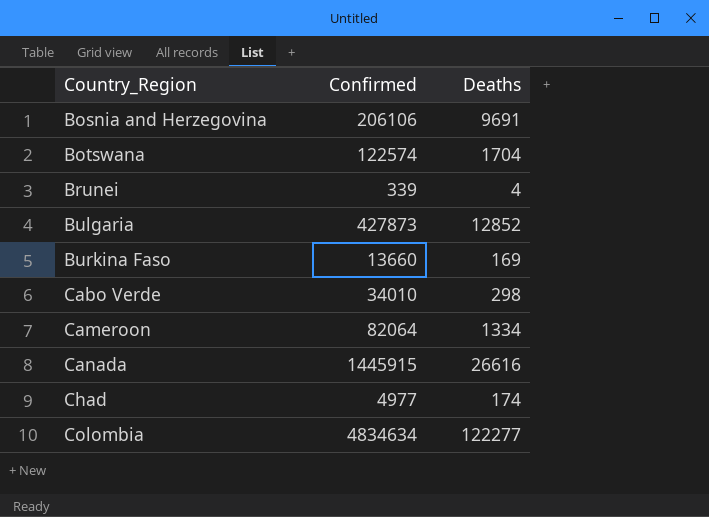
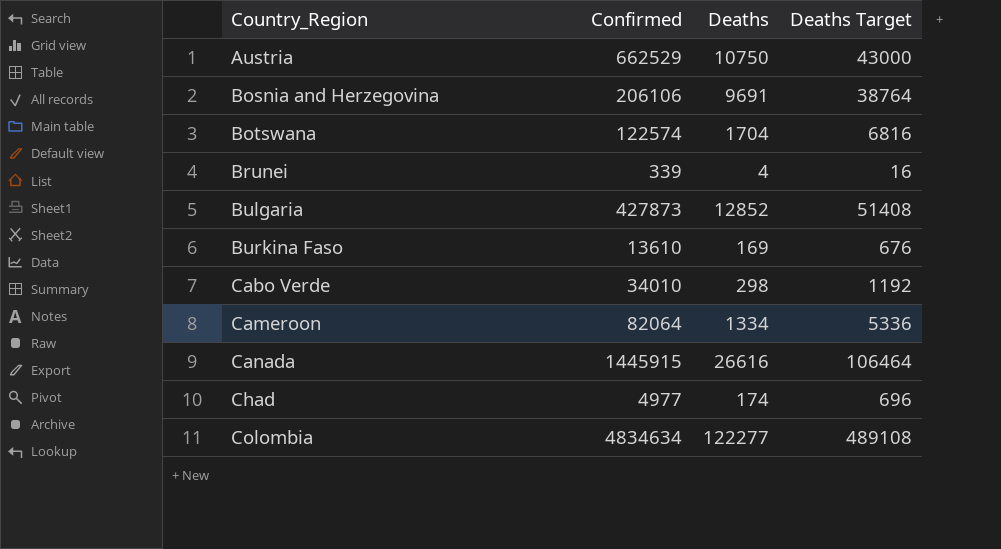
column Deaths Target | formula: none -> [Deaths] * 4
row Austria: none -> 662529 | 10750 | 43000
Burkina Faso | Confirmed: 13660 -> 13610

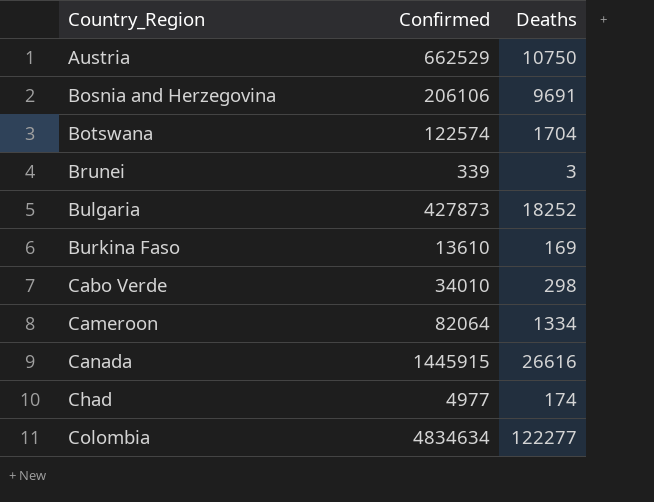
column Deaths Target | formula: [Deaths] * 4 -> none
Brunei | Deaths: 4 -> 3
Bulgaria | Deaths: 12852 -> 18252

